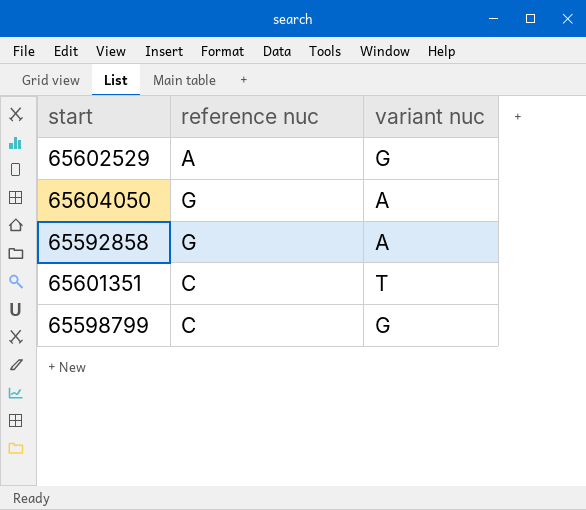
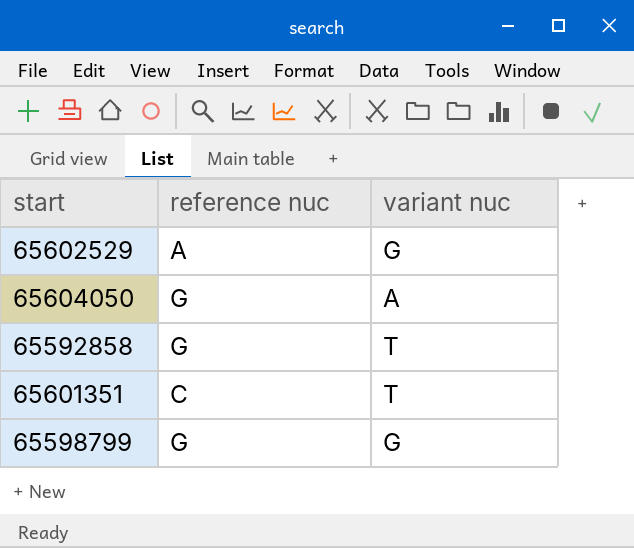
65592858 | variant nuc: A -> T
65598799 | reference nuc: C -> G

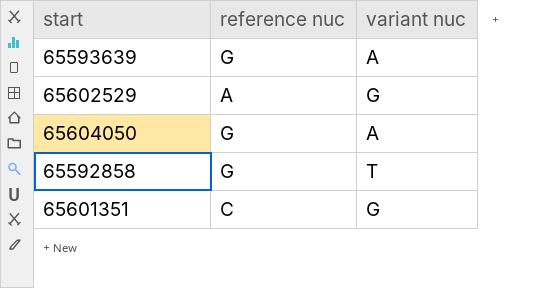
row 65598799: G | G -> none
row 65593639: none -> G | A
65601351 | variant nuc: T -> G

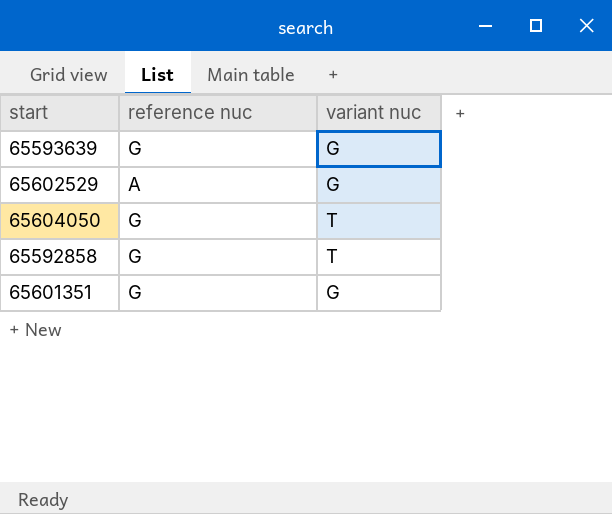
65593639 | variant nuc: A -> G
65604050 | variant nuc: A -> T
65601351 | reference nuc: C -> G

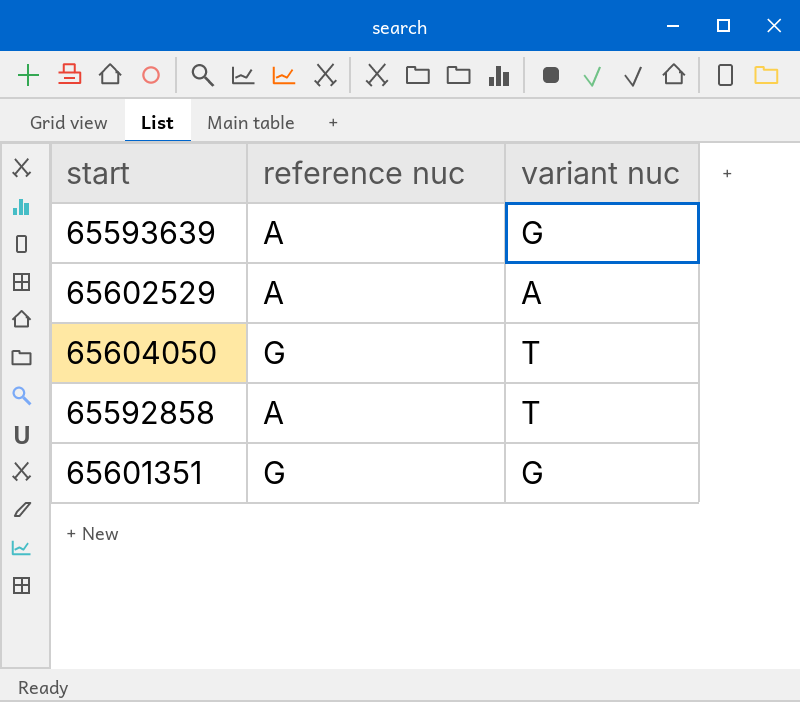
65593639 | reference nuc: G -> A
65602529 | variant nuc: G -> A
65592858 | reference nuc: G -> A

